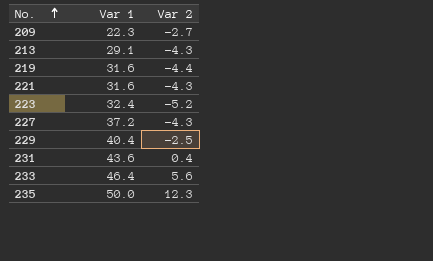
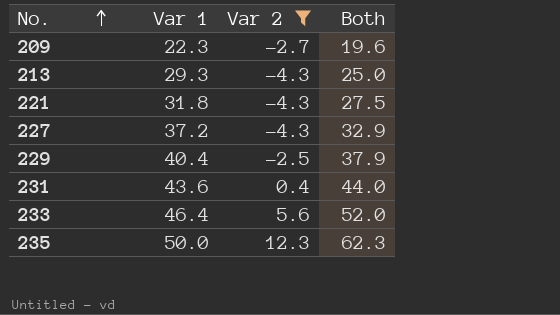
filter: none -> Var 2 >= -4.3
column Both | formula: none -> [Var 1] + [Var 2]
213 | Var 1: 29.1 -> 29.3
221 | Var 1: 31.6 -> 31.8

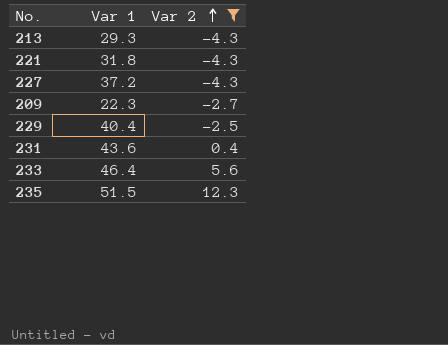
row order: No. ascending -> Var 2 ascending
column Both | formula: [Var 1] + [Var 2] -> none
235 | Var 1: 50.0 -> 51.5

